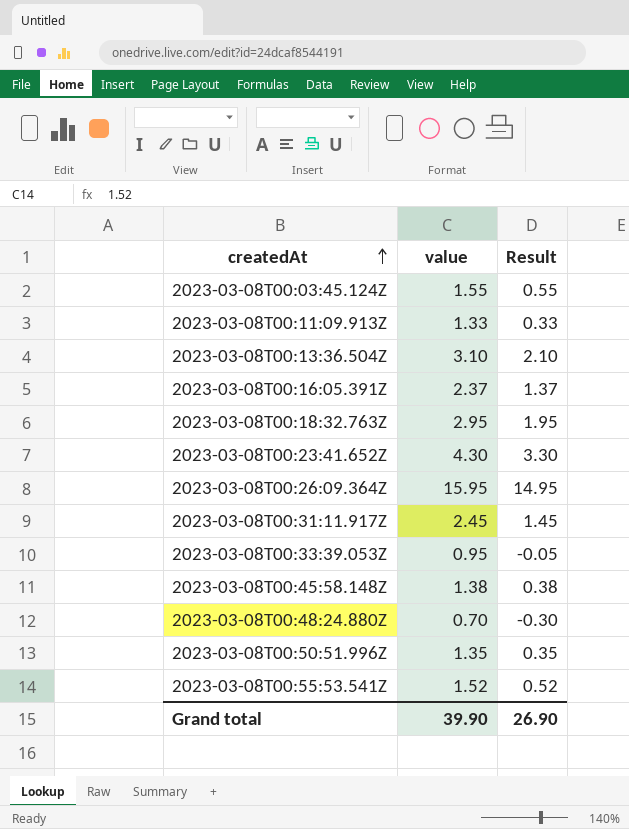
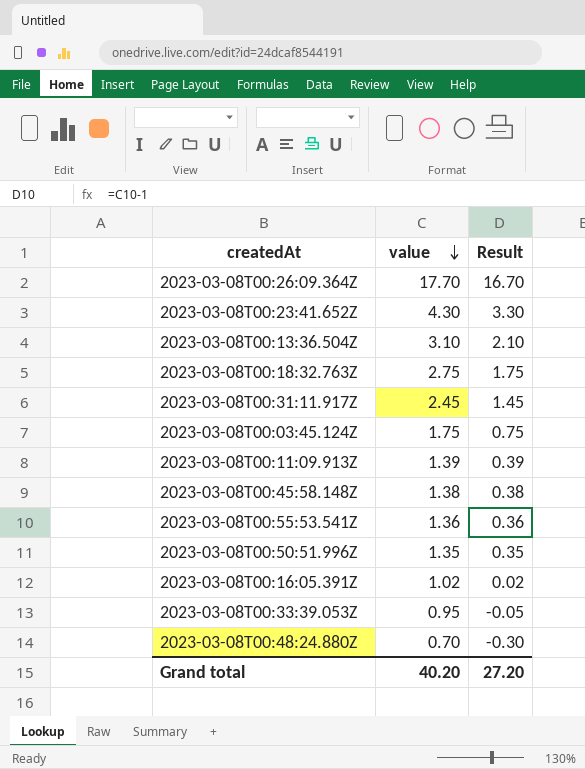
row order: createdAt ascending -> value descending
2023-03-08T00:26:09.364Z | value: 15.95 -> 17.70
2023-03-08T00:26:09.364Z | Result: 14.95 -> 16.70
2023-03-08T00:18:32.763Z | value: 2.95 -> 2.75
2023-03-08T00:18:32.763Z | Result: 1.95 -> 1.75
2023-03-08T00:03:45.124Z | value: 1.55 -> 1.75
2023-03-08T00:03:45.124Z | Result: 0.55 -> 0.75
2023-03-08T00:11:09.913Z | value: 1.33 -> 1.39
2023-03-08T00:11:09.913Z | Result: 0.33 -> 0.39
2023-03-08T00:55:53.541Z | value: 1.52 -> 1.36
2023-03-08T00:55:53.541Z | Result: 0.52 -> 0.36
2023-03-08T00:16:05.391Z | value: 2.37 -> 1.02
2023-03-08T00:16:05.391Z | Result: 1.37 -> 0.02
Grand total | value: 39.90 -> 40.20
Grand total | Result: 26.90 -> 27.20

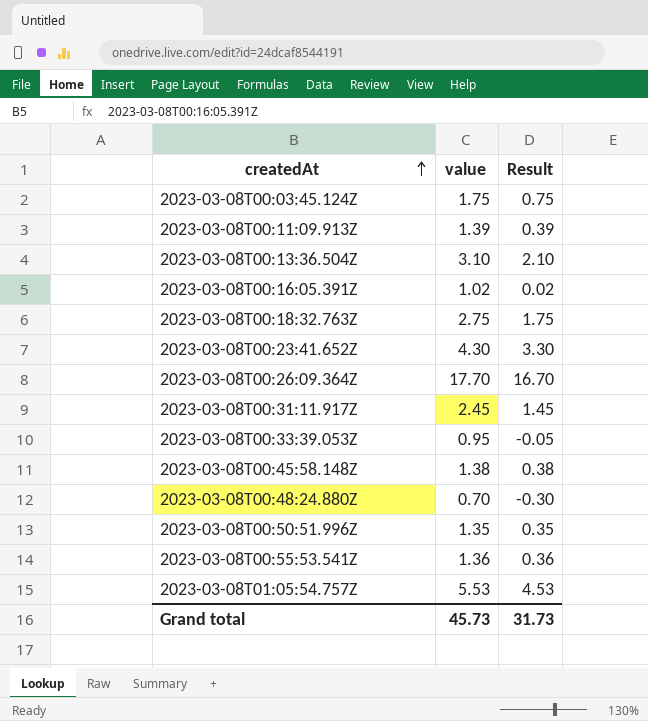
row order: value descending -> createdAt ascending
row 2023-03-08T01:05:54.757Z: none -> 5.53 | 4.53
Grand total | value: 40.20 -> 45.73
Grand total | Result: 27.20 -> 31.73

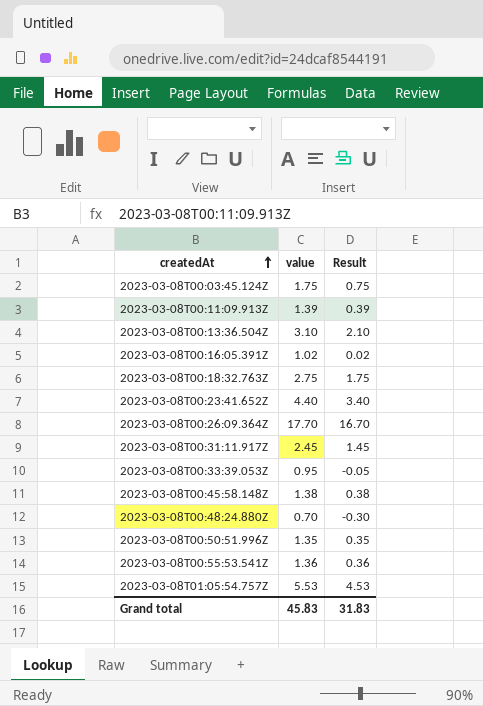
2023-03-08T00:23:41.652Z | value: 4.30 -> 4.40
2023-03-08T00:23:41.652Z | Result: 3.30 -> 3.40
Grand total | value: 45.73 -> 45.83
Grand total | Result: 31.73 -> 31.83

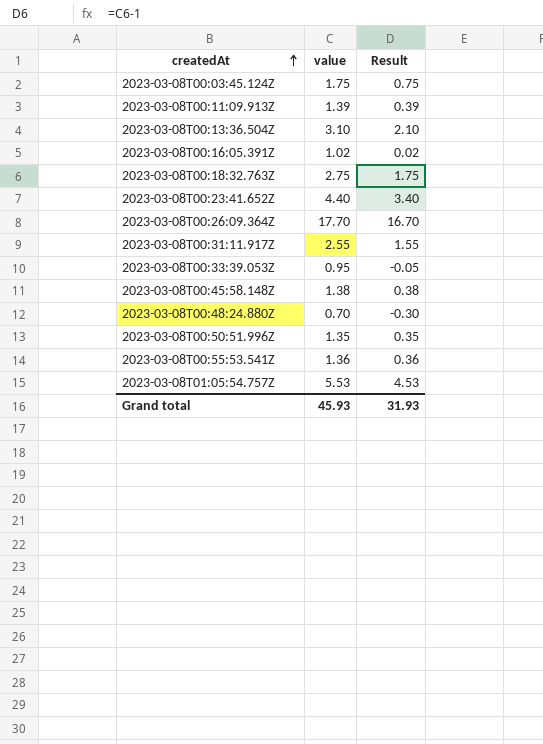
2023-03-08T00:31:11.917Z | value: 2.45 -> 2.55
2023-03-08T00:31:11.917Z | Result: 1.45 -> 1.55
Grand total | value: 45.83 -> 45.93
Grand total | Result: 31.83 -> 31.93

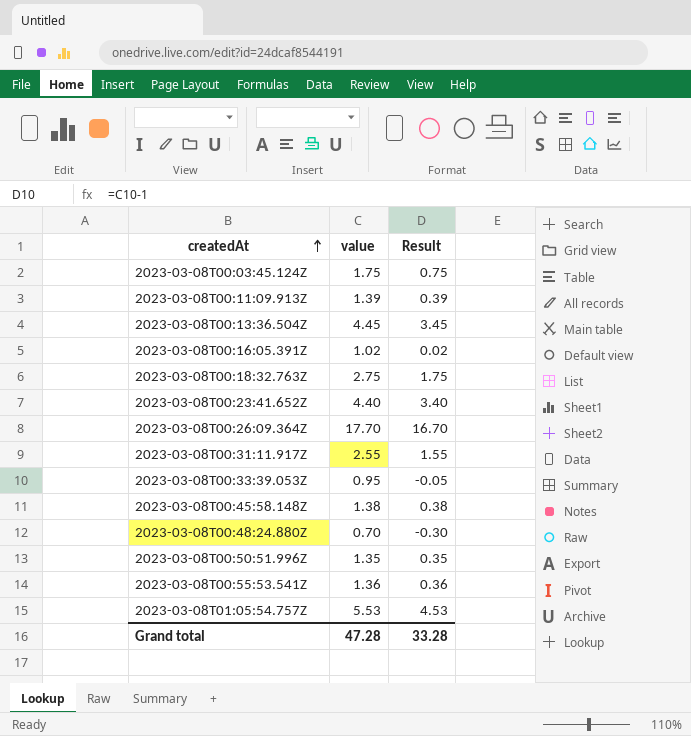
2023-03-08T00:13:36.504Z | value: 3.10 -> 4.45
2023-03-08T00:13:36.504Z | Result: 2.10 -> 3.45
Grand total | value: 45.93 -> 47.28
Grand total | Result: 31.93 -> 33.28

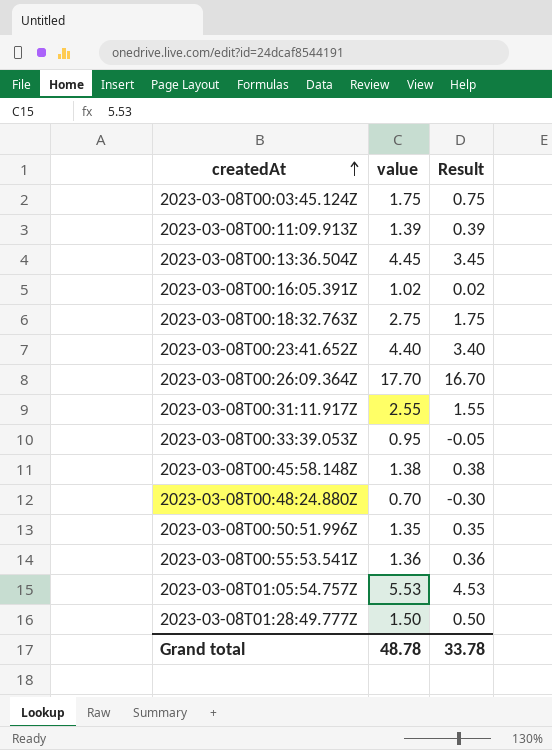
row 2023-03-08T01:28:49.777Z: none -> 1.50 | 0.50
Grand total | value: 47.28 -> 48.78
Grand total | Result: 33.28 -> 33.78

